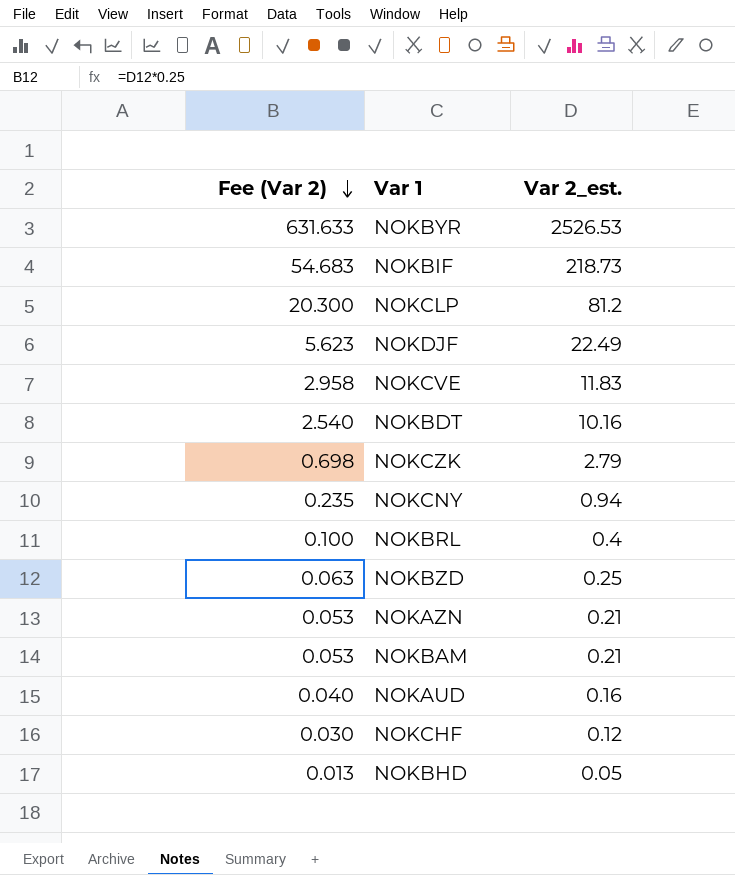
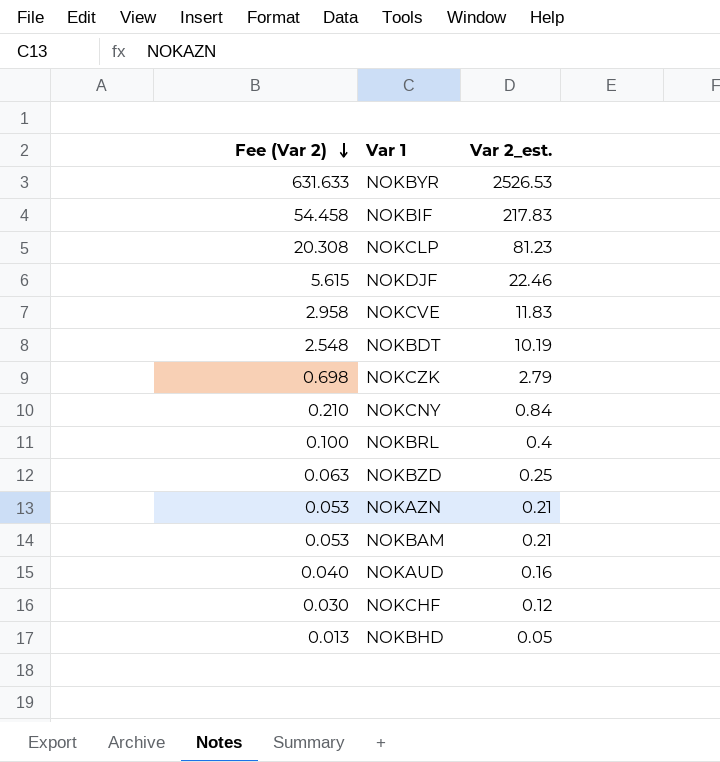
NOKBIF | Fee (Var 2): 54.683 -> 54.458
NOKBIF | Var 2_est.: 218.73 -> 217.83
NOKCLP | Fee (Var 2): 20.300 -> 20.308
NOKCLP | Var 2_est.: 81.2 -> 81.23
NOKDJF | Fee (Var 2): 5.623 -> 5.615
NOKDJF | Var 2_est.: 22.49 -> 22.46
NOKBDT | Fee (Var 2): 2.540 -> 2.548
NOKBDT | Var 2_est.: 10.16 -> 10.19
NOKCNY | Fee (Var 2): 0.235 -> 0.210
NOKCNY | Var 2_est.: 0.94 -> 0.84

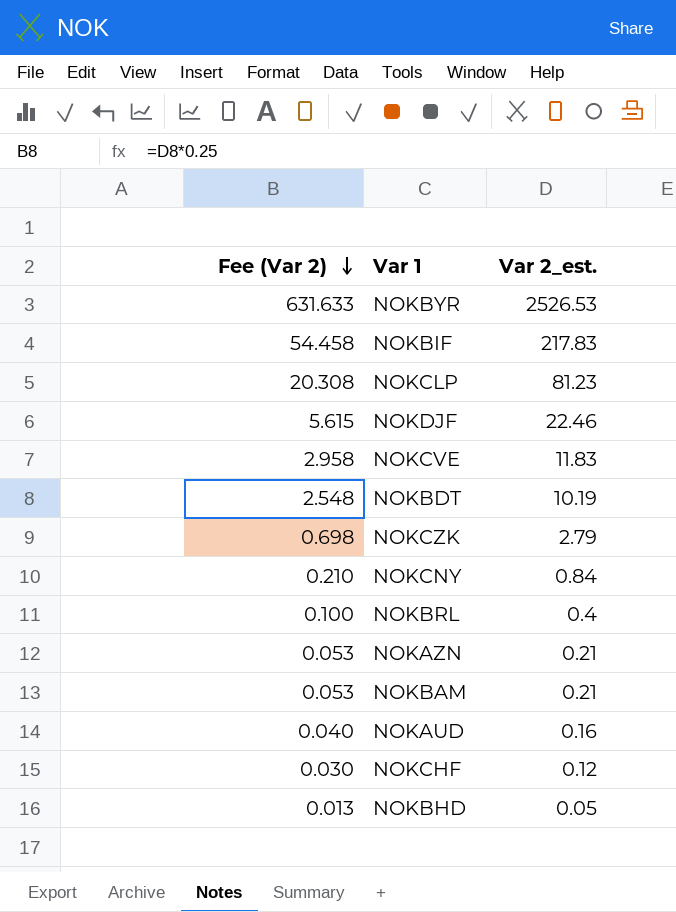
row NOKBZD: 0.063 | 0.25 -> none

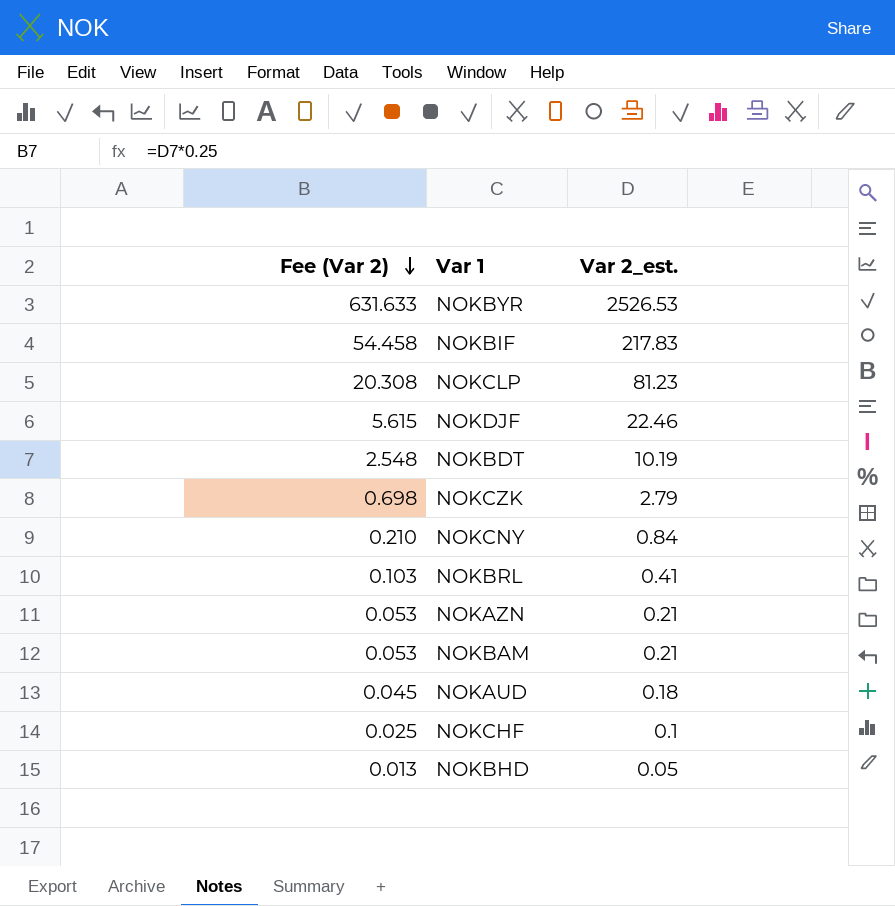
row NOKCVE: 2.958 | 11.83 -> none
NOKBRL | Fee (Var 2): 0.100 -> 0.103
NOKBRL | Var 2_est.: 0.4 -> 0.41
NOKAUD | Fee (Var 2): 0.040 -> 0.045
NOKAUD | Var 2_est.: 0.16 -> 0.18
NOKCHF | Fee (Var 2): 0.030 -> 0.025
NOKCHF | Var 2_est.: 0.12 -> 0.1

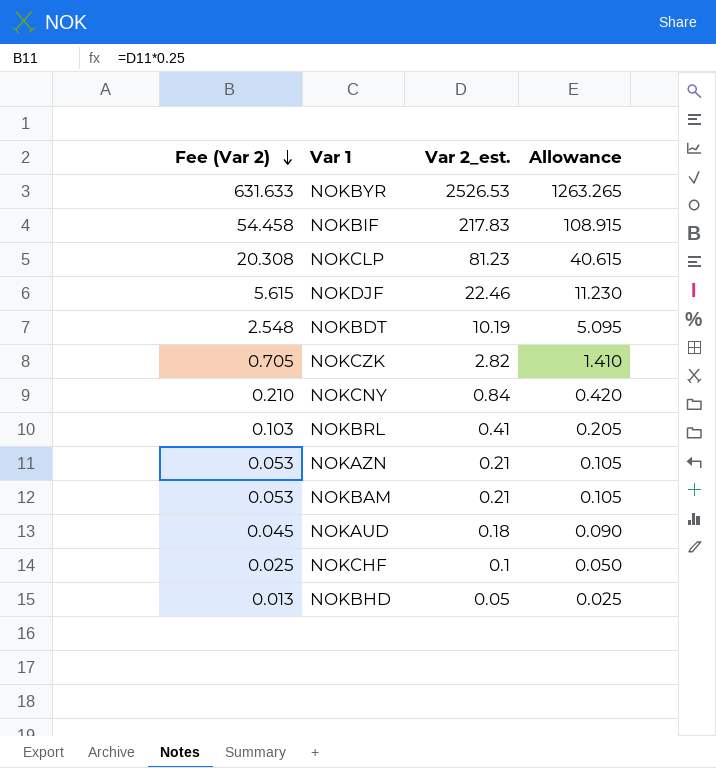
column Allowance | formula: none -> [Var 2_est.] * 0.5
NOKCZK | Fee (Var 2): 0.698 -> 0.705
NOKCZK | Var 2_est.: 2.79 -> 2.82

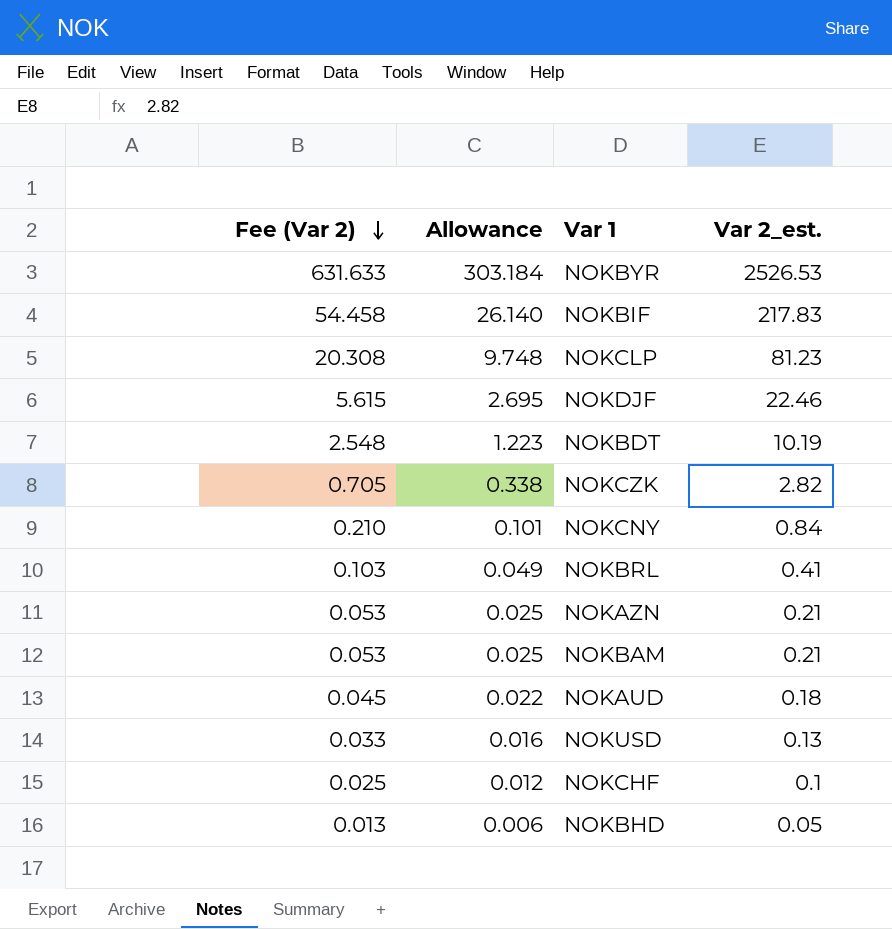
column Allowance | formula: [Var 2_est.] * 0.5 -> [Var 2_est.] * 0.12
column Allowance | position: 4 -> 2
row NOKUSD: none -> 0.033 | 0.016 | 0.13

